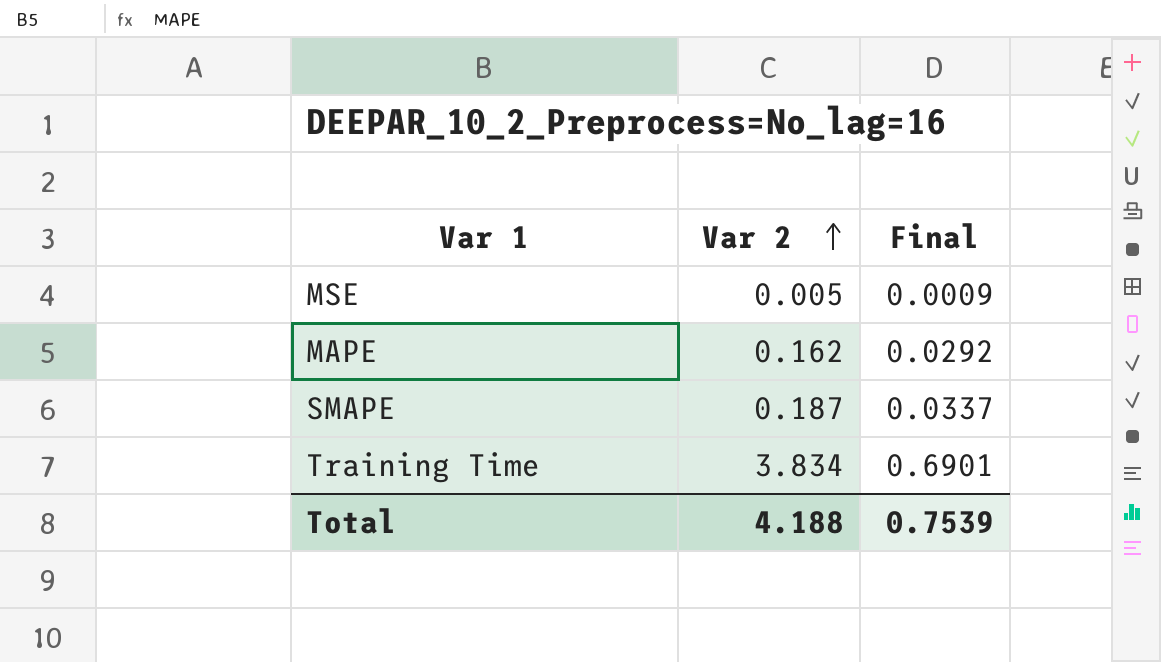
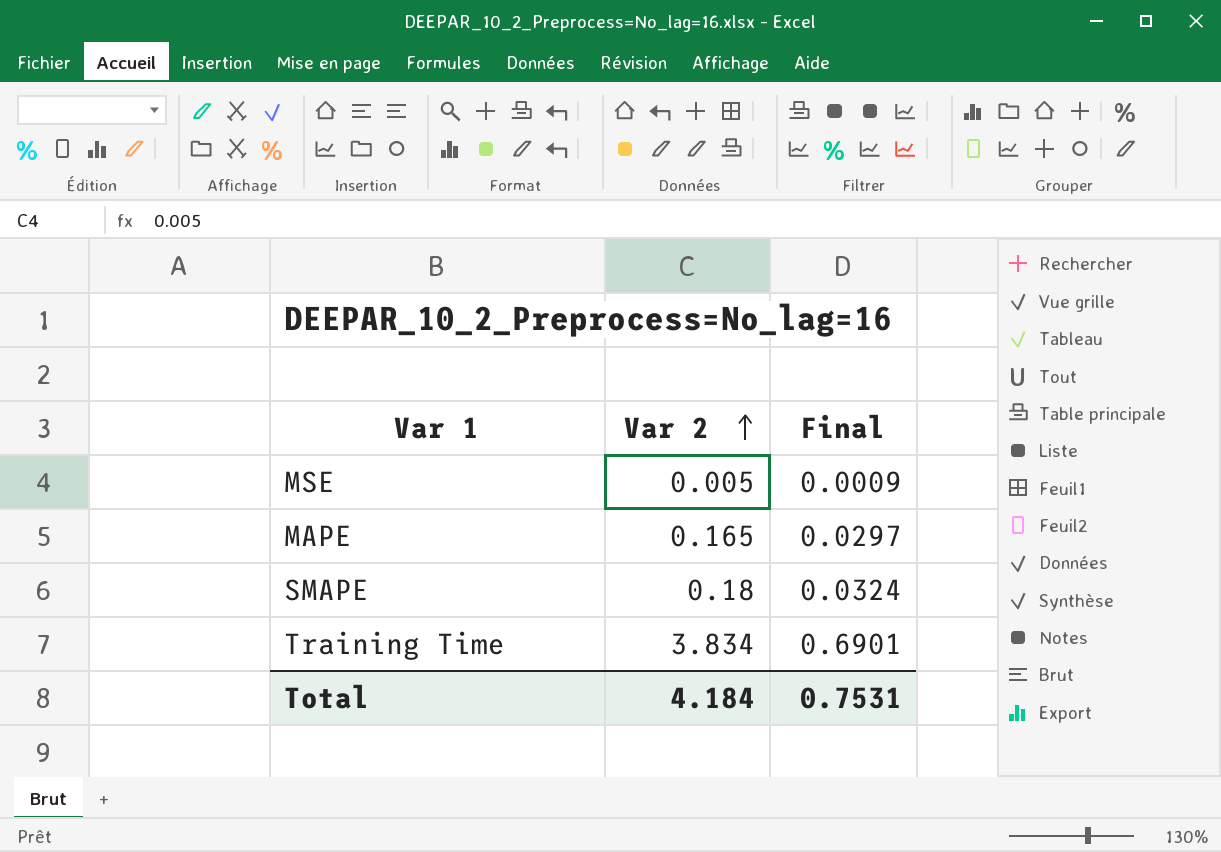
MAPE | Var 2: 0.162 -> 0.165
MAPE | Final: 0.0292 -> 0.0297
SMAPE | Var 2: 0.187 -> 0.18
SMAPE | Final: 0.0337 -> 0.0324
Total | Var 2: 4.188 -> 4.184
Total | Final: 0.7539 -> 0.7531

